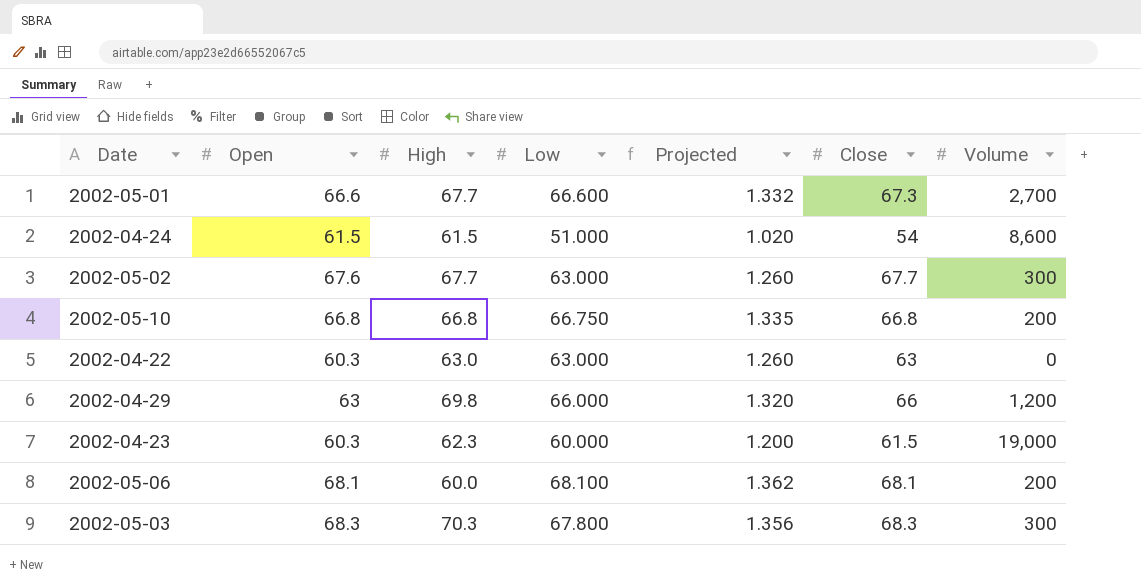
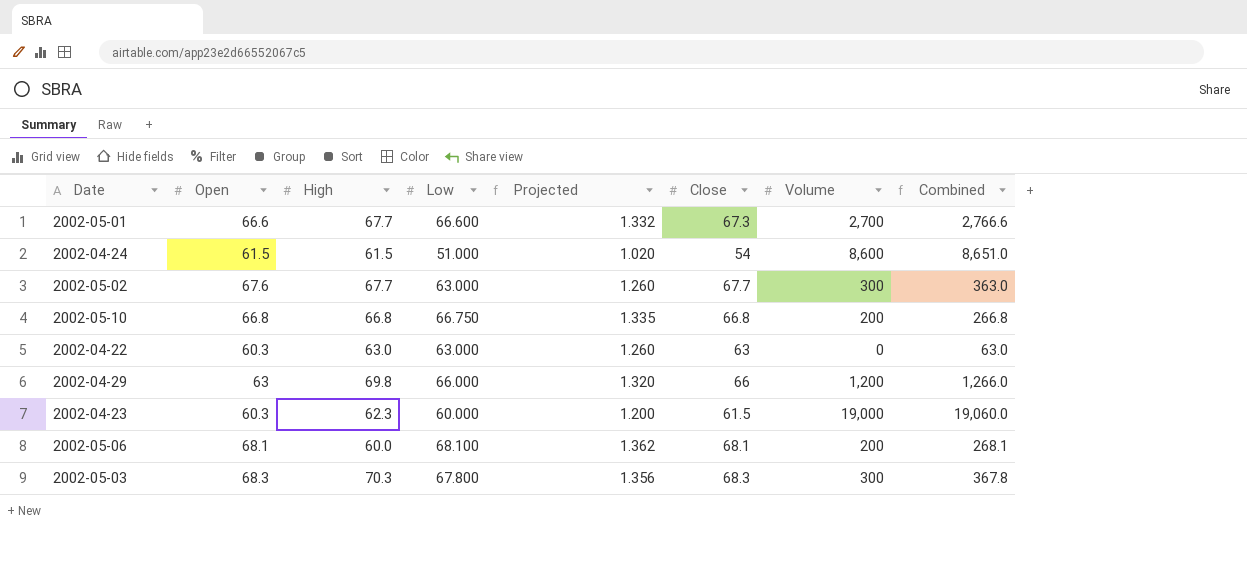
column Combined | formula: none -> [Low] + [Volume]

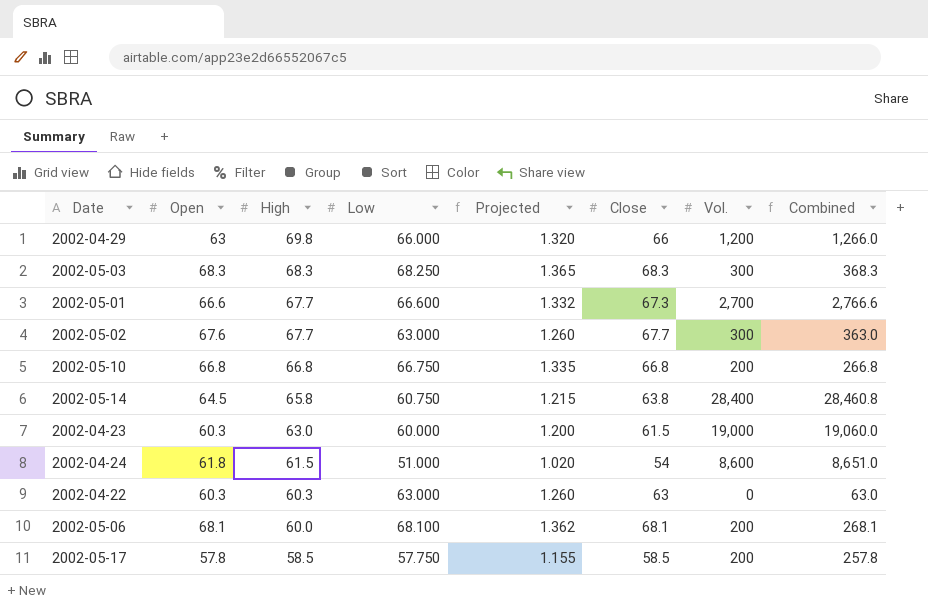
row order: none -> High descending
column name: Volume -> Vol.
2002-05-03 | High: 70.3 -> 68.3
2002-05-03 | Low: 67.800 -> 68.250
2002-05-03 | Projected: 1.356 -> 1.365
2002-05-03 | Combined: 367.8 -> 368.3
row 2002-05-14: none -> 64.5 | 65.8 | 60.750 | 1.215 | 63.8 | 28,400 | 28,460.8
2002-04-23 | High: 62.3 -> 63.0
2002-04-24 | Open: 61.5 -> 61.8
2002-04-22 | High: 63.0 -> 60.3
row 2002-05-17: none -> 57.8 | 58.5 | 57.750 | 1.155 | 58.5 | 200 | 257.8

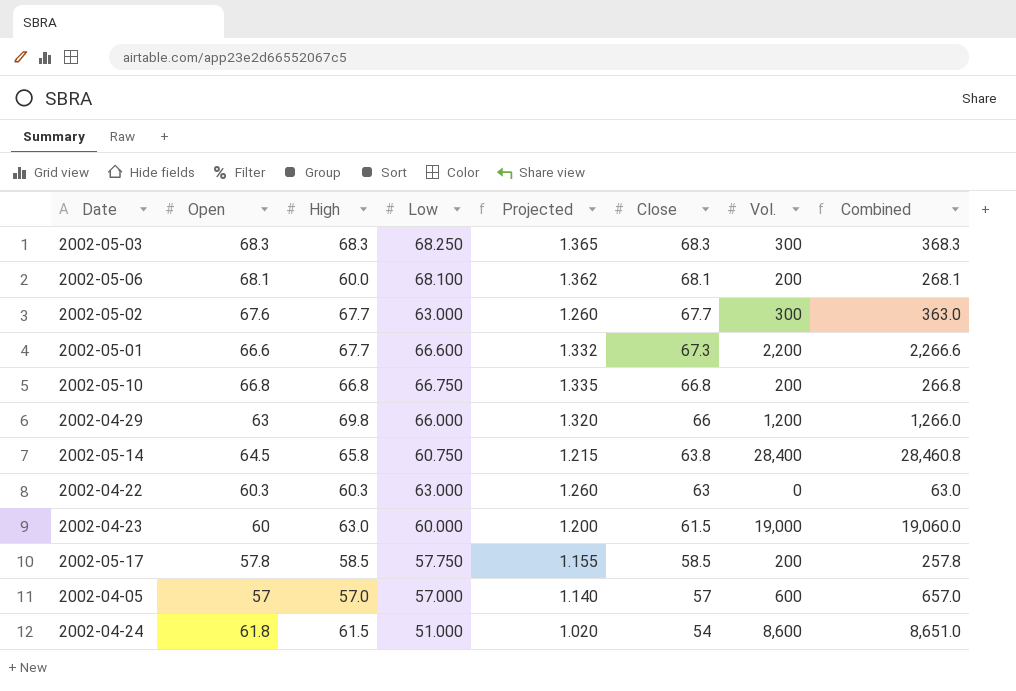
row order: High descending -> Close descending
2002-05-01 | Vol.: 2,700 -> 2,200
2002-05-01 | Combined: 2,766.6 -> 2,266.6
2002-04-23 | Open: 60.3 -> 60
row 2002-04-05: none -> 57 | 57.0 | 57.000 | 1.140 | 57 | 600 | 657.0

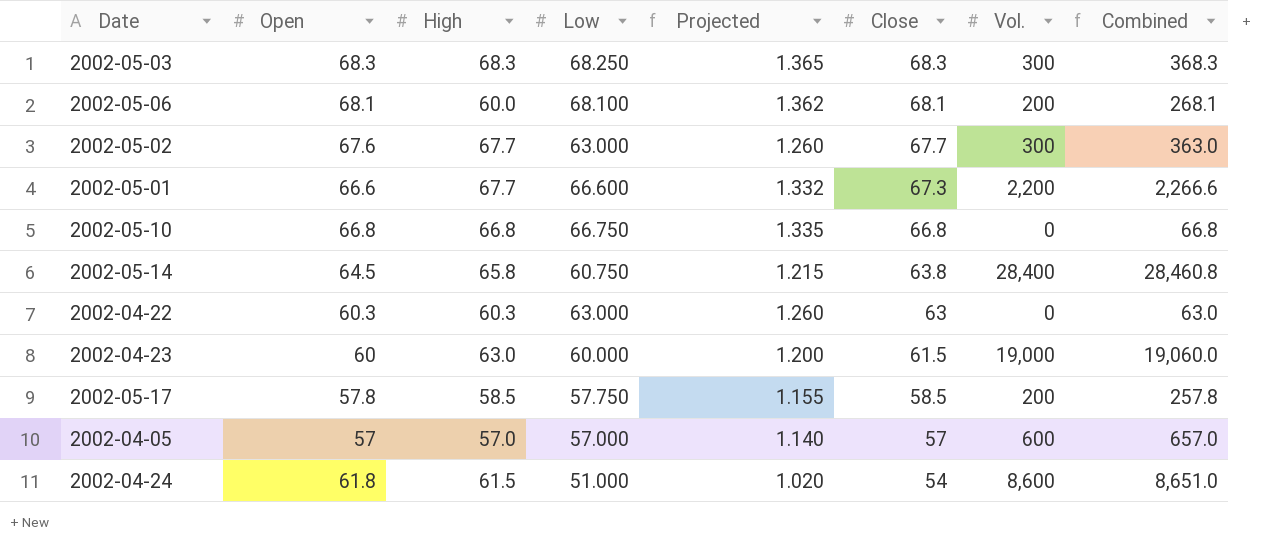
row 2002-04-29: 63 | 69.8 | 66.000 | 1.320 | 66 | 1,200 | 1,266.0 -> none
2002-05-10 | Vol.: 200 -> 0
2002-05-10 | Combined: 266.8 -> 66.8

